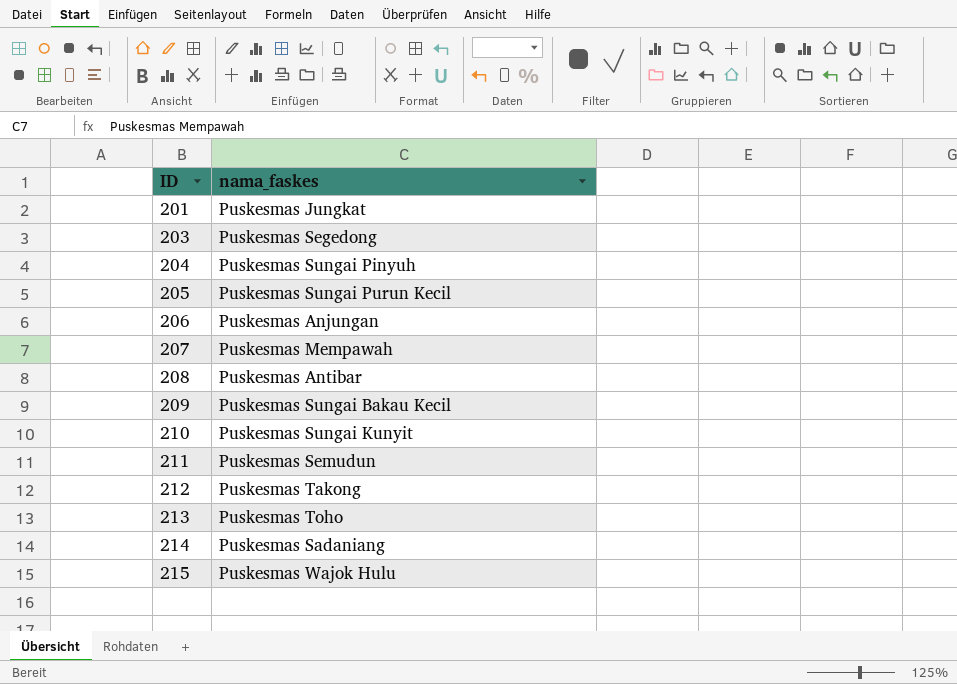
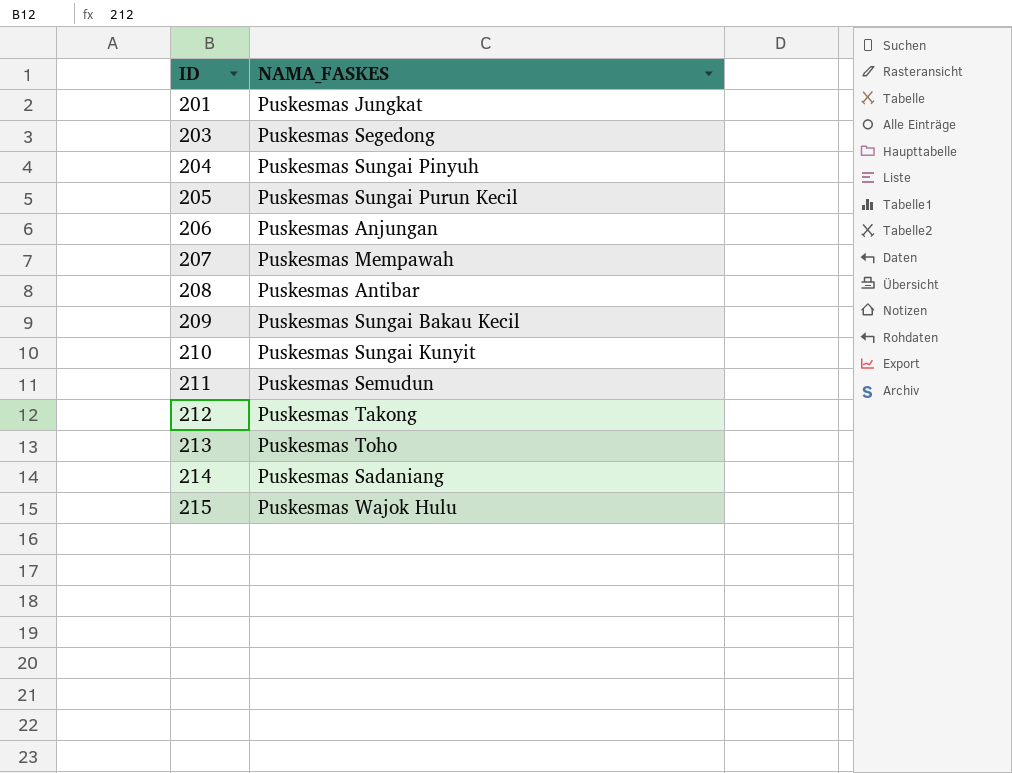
column name: nama_faskes -> NAMA_FASKES

